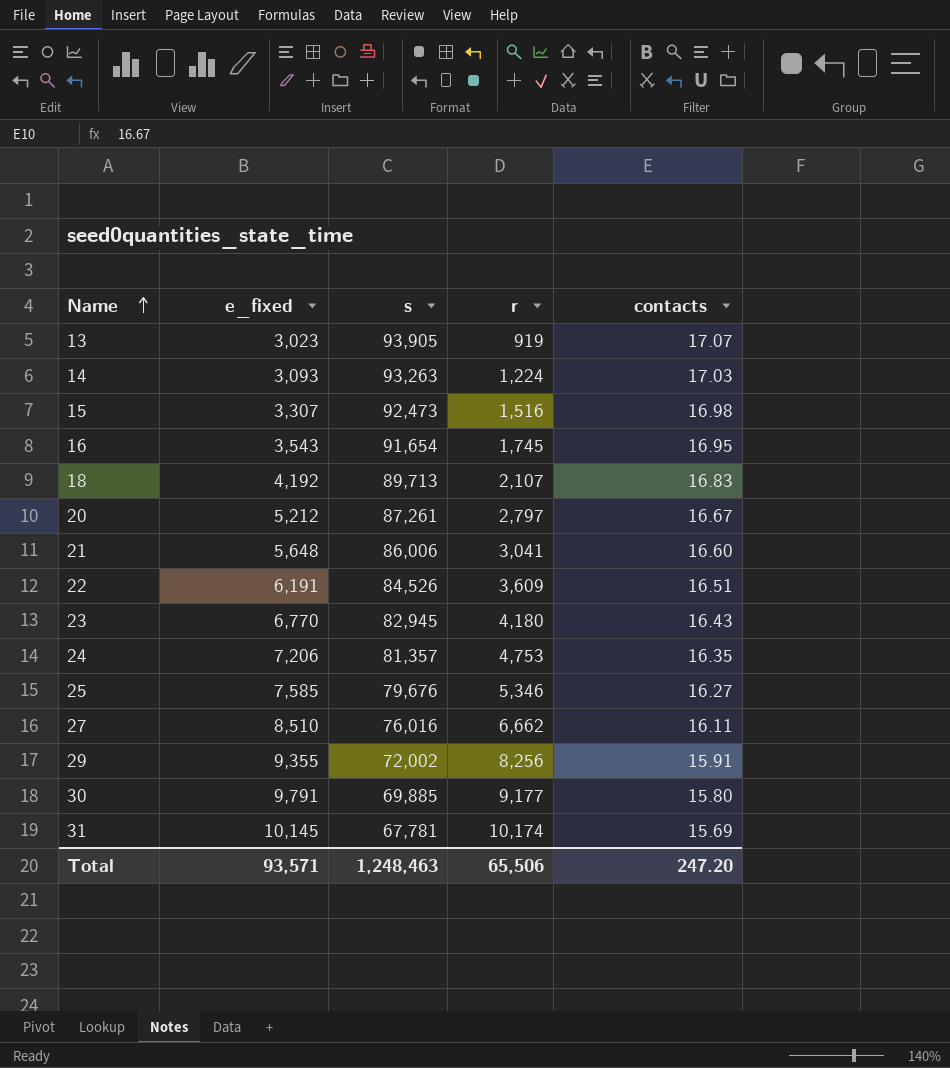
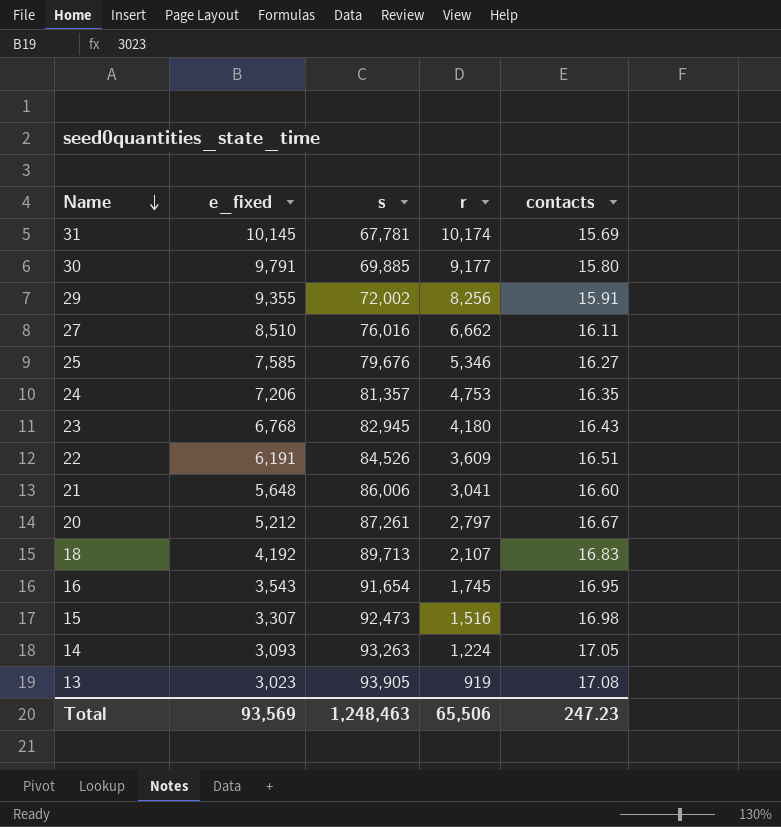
row order: Name ascending -> Name descending
23 | e_fixed: 6,770 -> 6,768
14 | contacts: 17.03 -> 17.05
13 | contacts: 17.07 -> 17.08
Total | e_fixed: 93,571 -> 93,569
Total | contacts: 247.20 -> 247.23

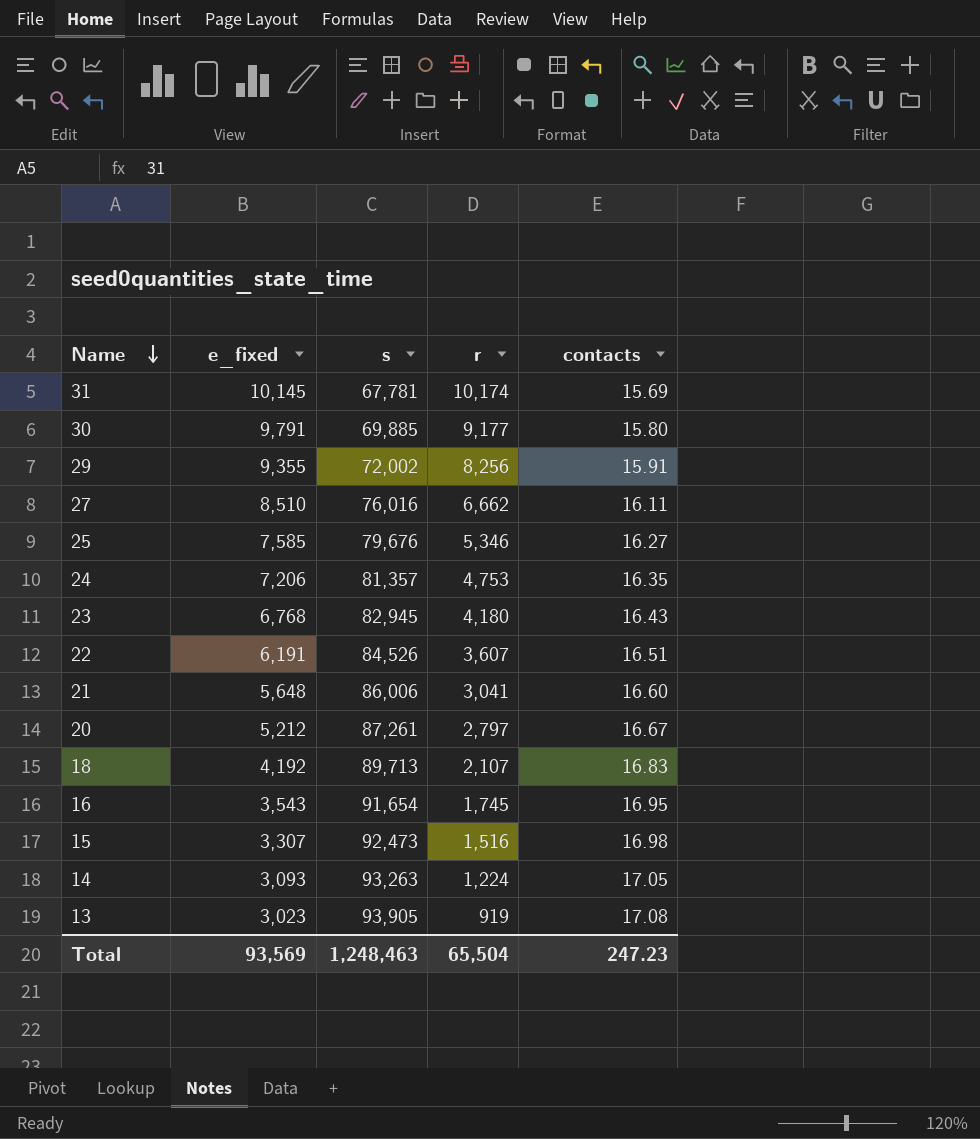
22 | r: 3,609 -> 3,607
Total | r: 65,506 -> 65,504

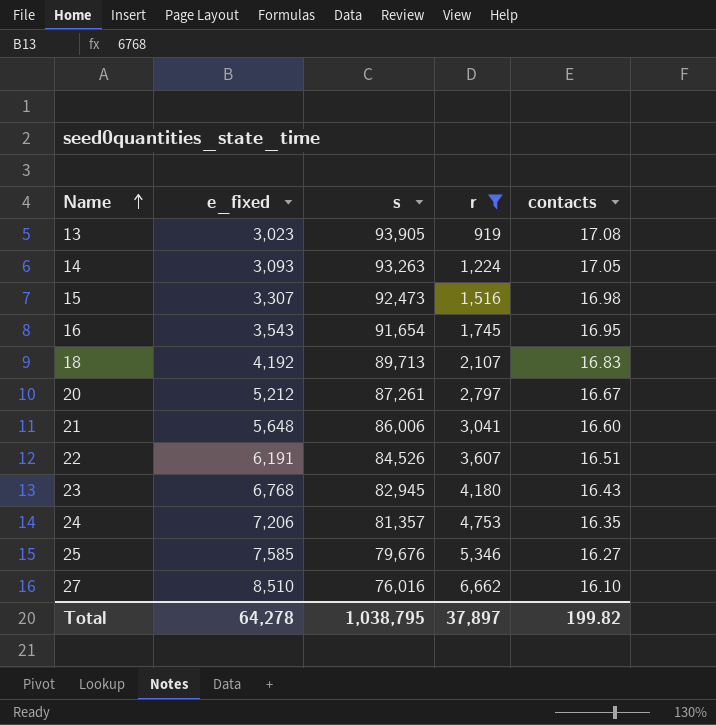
filter: none -> r <= 6,662
row order: Name descending -> Name ascending
27 | contacts: 16.11 -> 16.10
Total | e_fixed: 93,569 -> 64,278
Total | s: 1,248,463 -> 1,038,795
Total | r: 65,504 -> 37,897
Total | contacts: 247.23 -> 199.82

